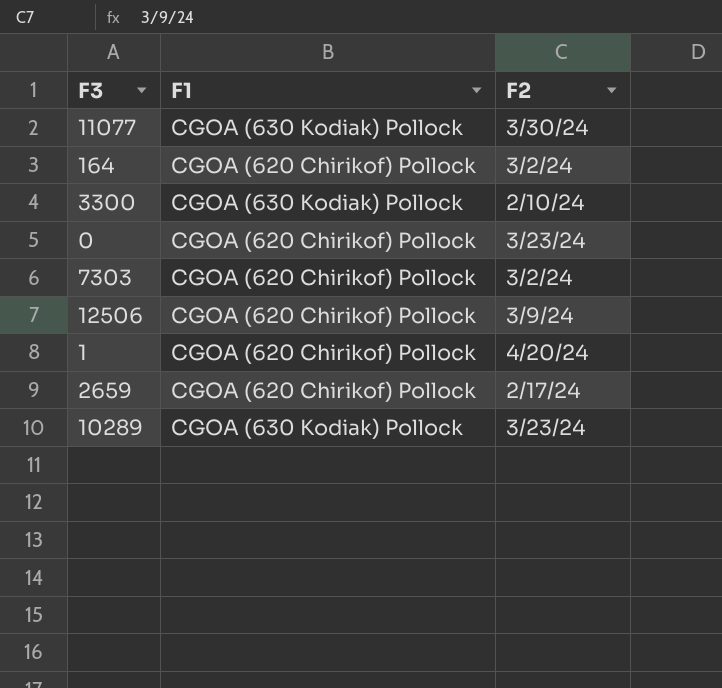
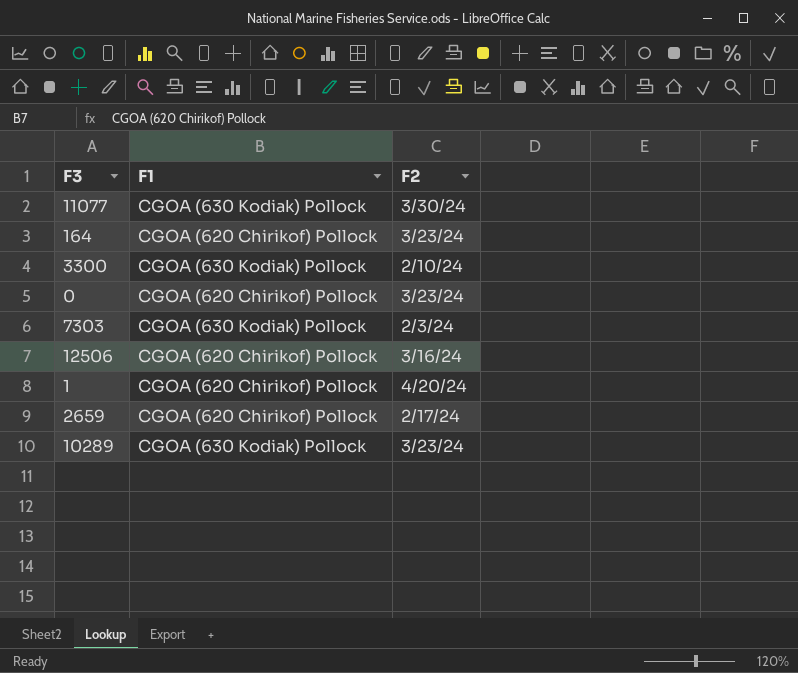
164 | F2: 3/2/24 -> 3/23/24
7303 | F1: CGOA (620 Chirikof) Pollock -> CGOA (630 Kodiak) Pollock
7303 | F2: 3/2/24 -> 2/3/24
12506 | F2: 3/9/24 -> 3/16/24

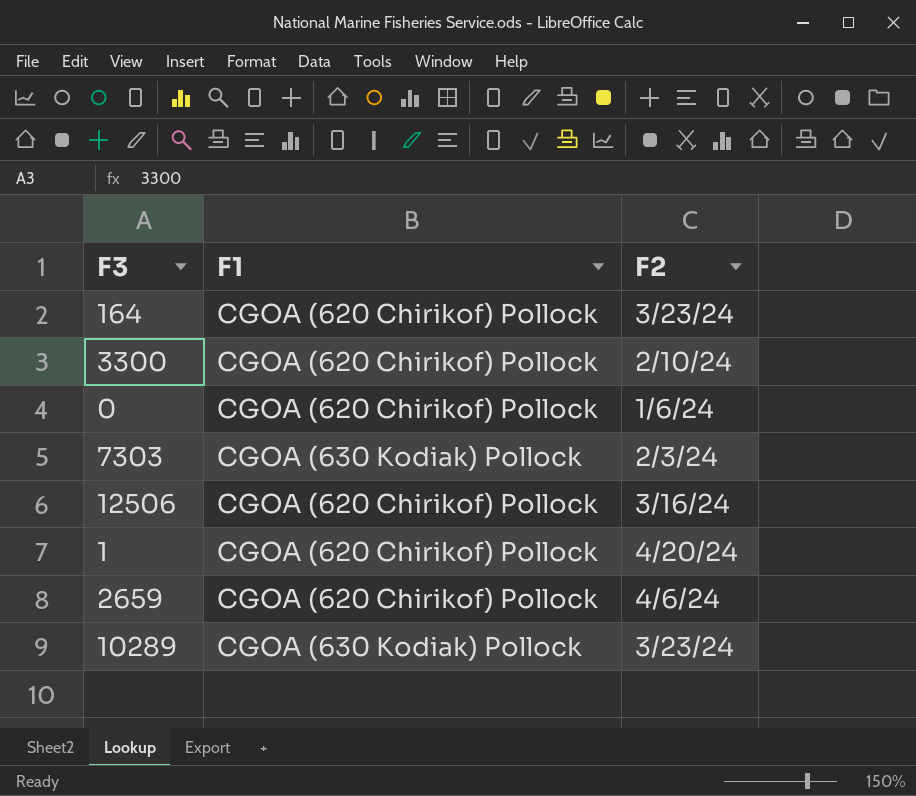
row 11077: CGOA (630 Kodiak) Pollock | 3/30/24 -> none
3300 | F1: CGOA (630 Kodiak) Pollock -> CGOA (620 Chirikof) Pollock
0 | F2: 3/23/24 -> 1/6/24
2659 | F2: 2/17/24 -> 4/6/24

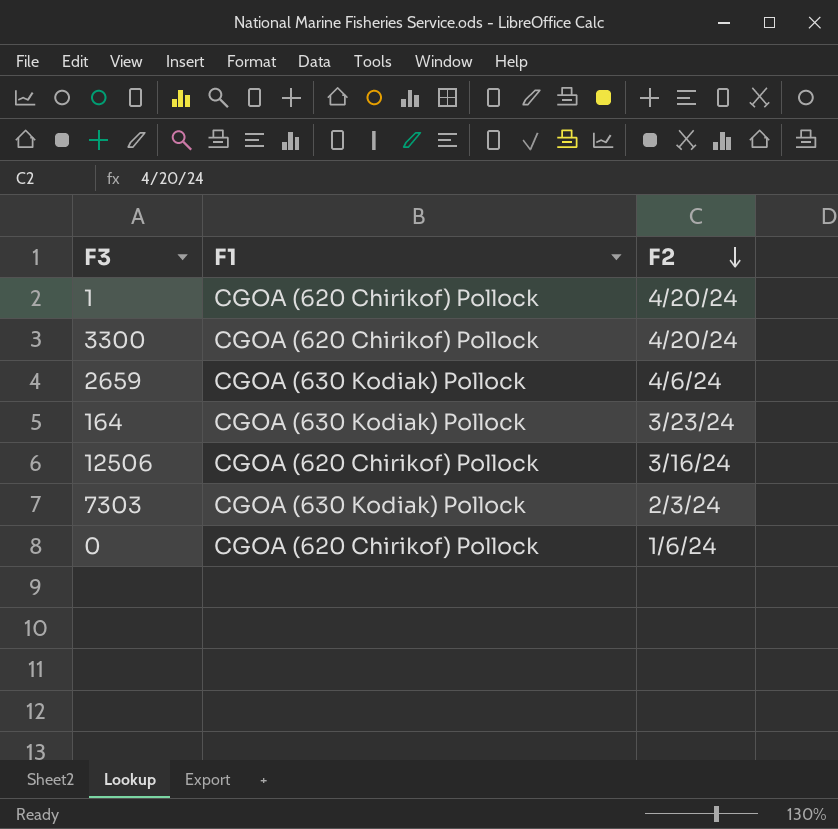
row order: none -> F2 descending
row 10289: CGOA (630 Kodiak) Pollock | 3/23/24 -> none
3300 | F2: 2/10/24 -> 4/20/24
2659 | F1: CGOA (620 Chirikof) Pollock -> CGOA (630 Kodiak) Pollock
164 | F1: CGOA (620 Chirikof) Pollock -> CGOA (630 Kodiak) Pollock

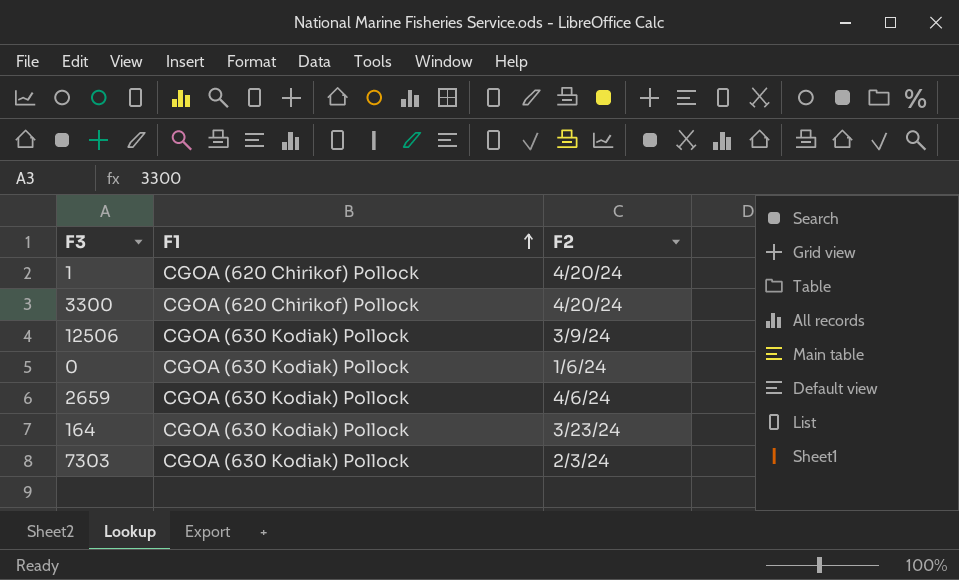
row order: F2 descending -> F1 ascending
12506 | F1: CGOA (620 Chirikof) Pollock -> CGOA (630 Kodiak) Pollock
12506 | F2: 3/16/24 -> 3/9/24
0 | F1: CGOA (620 Chirikof) Pollock -> CGOA (630 Kodiak) Pollock

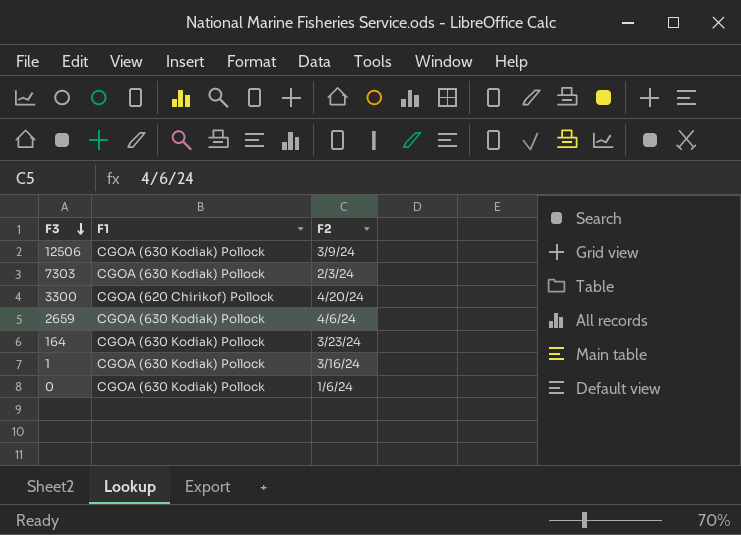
row order: F1 ascending -> F3 descending
1 | F1: CGOA (620 Chirikof) Pollock -> CGOA (630 Kodiak) Pollock
1 | F2: 4/20/24 -> 3/16/24

